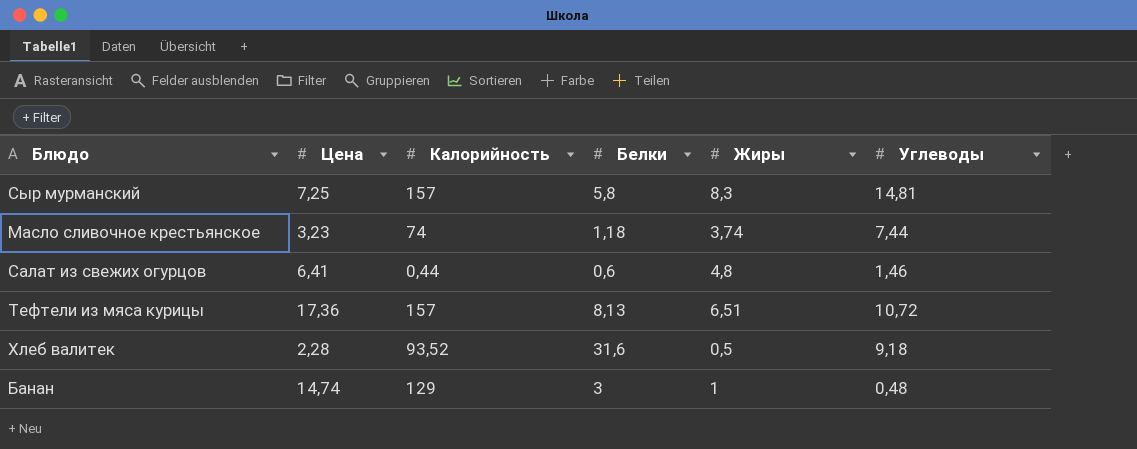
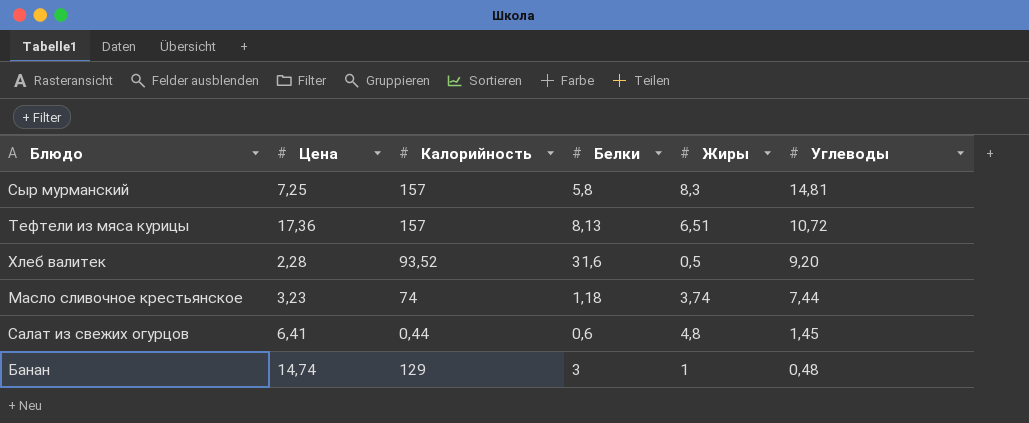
row order: none -> Углеводы descending
Хлеб валитек | Углеводы: 9,18 -> 9,20
Салат из свежих огурцов | Углеводы: 1,46 -> 1,45

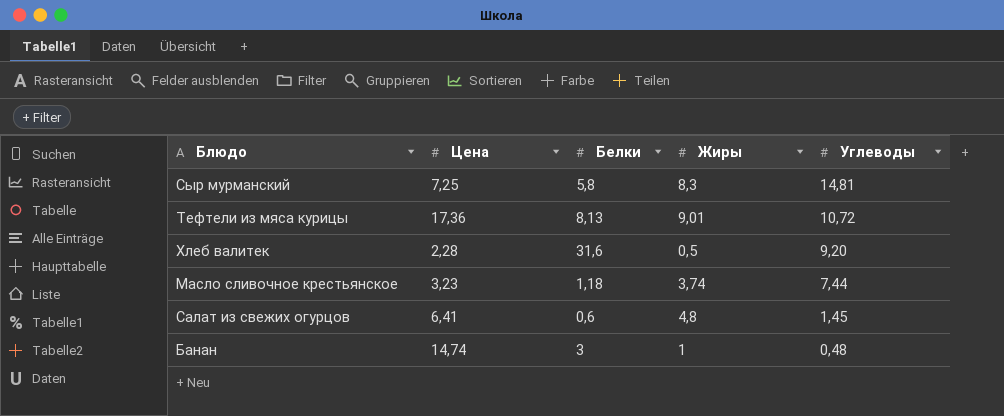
column Калорийность | position: 3 -> none
Тефтели из мяса курицы | Жиры: 6,51 -> 9,01

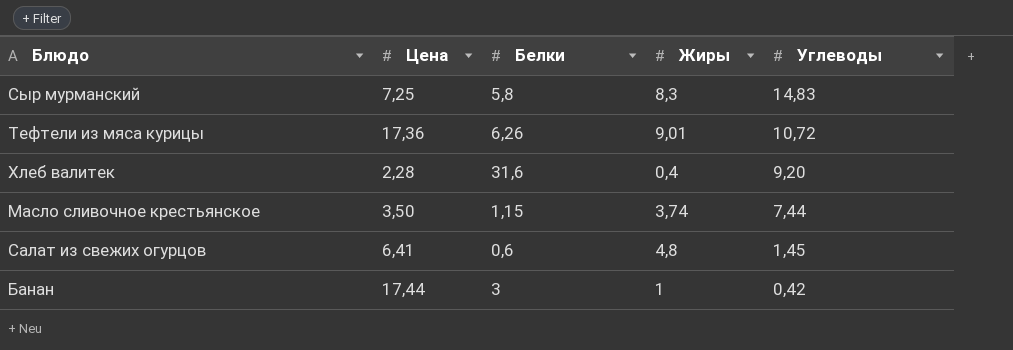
Сыр мурманский | Углеводы: 14,81 -> 14,83
Тефтели из мяса курицы | Белки: 8,13 -> 6,26
Хлеб валитек | Жиры: 0,5 -> 0,4
Масло сливочное крестьянское | Цена: 3,23 -> 3,50
Масло сливочное крестьянское | Белки: 1,18 -> 1,15
Банан | Цена: 14,74 -> 17,44
Банан | Углеводы: 0,48 -> 0,42

